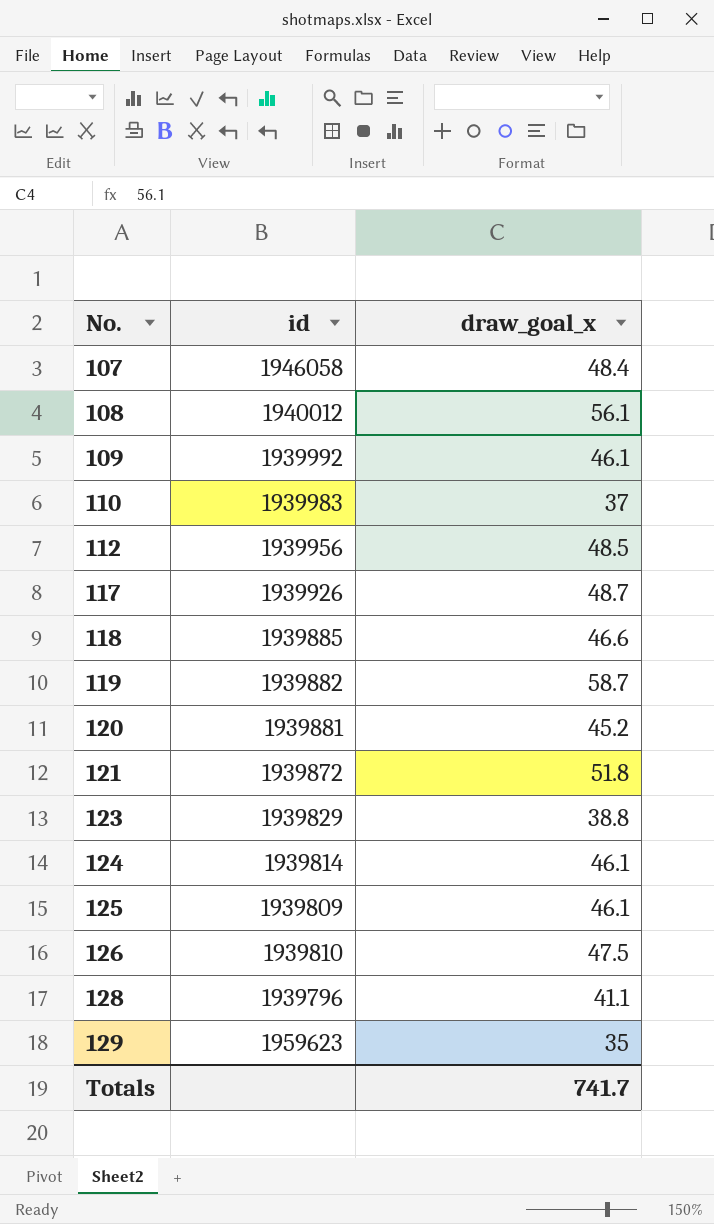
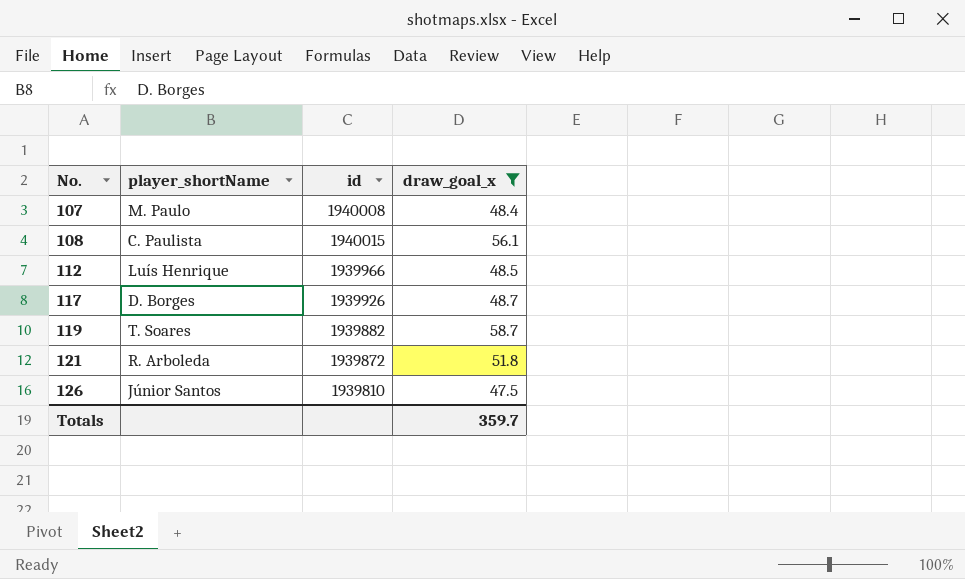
filter: none -> draw_goal_x >= 47.5
column player_shortName | position: none -> 2
107 | id: 1946058 -> 1940008
108 | id: 1940012 -> 1940015
112 | id: 1939956 -> 1939966
Totals | draw_goal_x: 741.7 -> 359.7

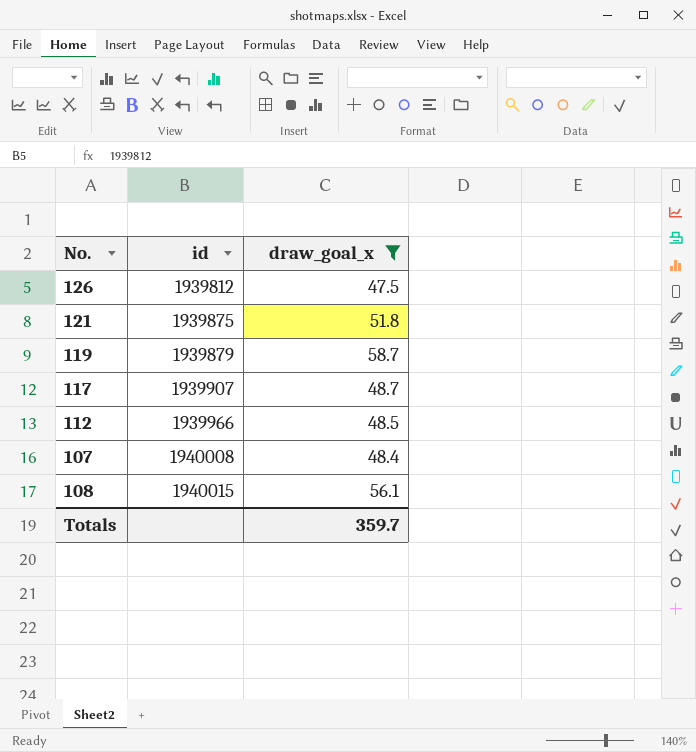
row order: No. ascending -> id ascending
column player_shortName | position: 2 -> none
126 | id: 1939810 -> 1939812
121 | id: 1939872 -> 1939875
119 | id: 1939882 -> 1939879
117 | id: 1939926 -> 1939907

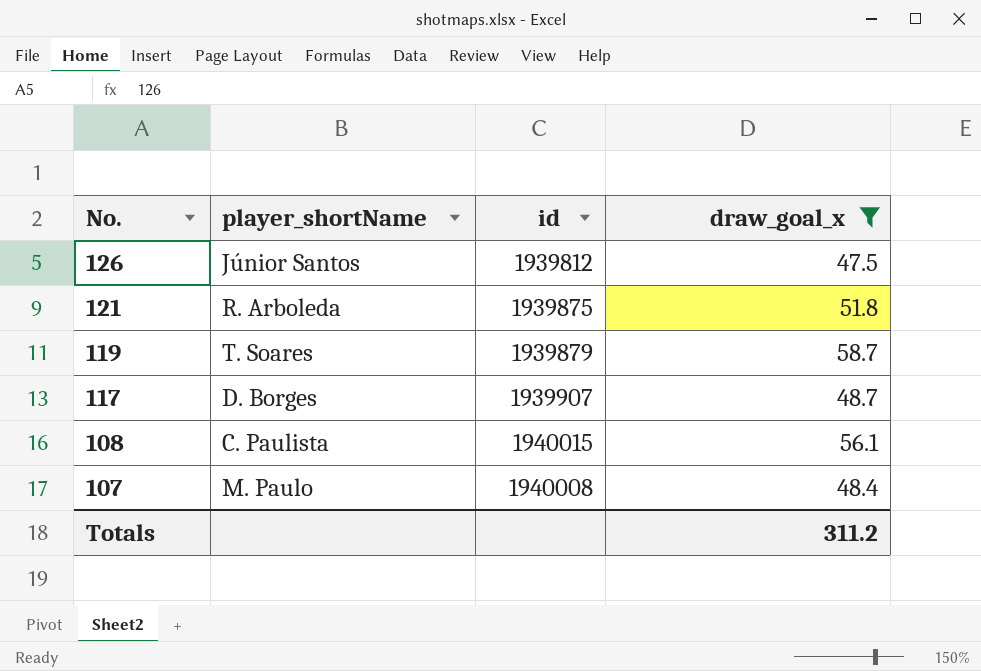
row order: id ascending -> No. descending
column player_shortName | position: none -> 2
row 112: 1939966 | 48.5 -> none
Totals | draw_goal_x: 359.7 -> 311.2

